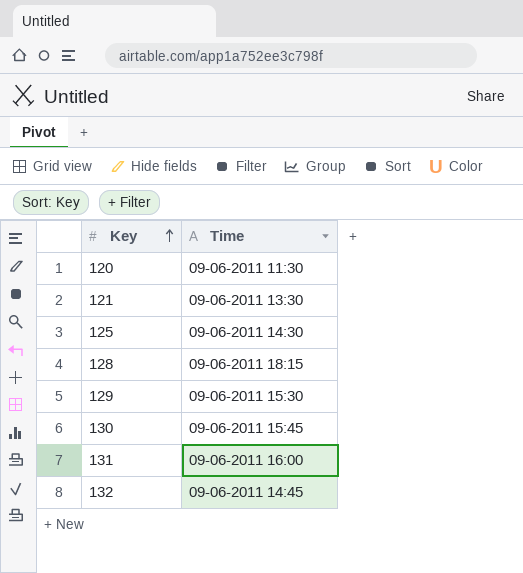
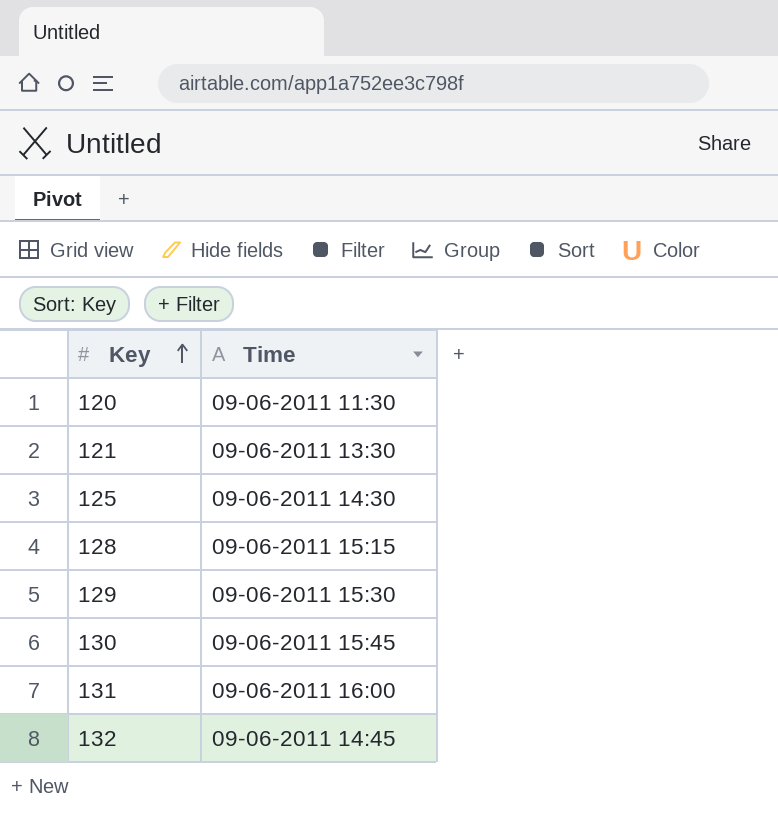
128 | Time: 09-06-2011 18:15 -> 09-06-2011 15:15

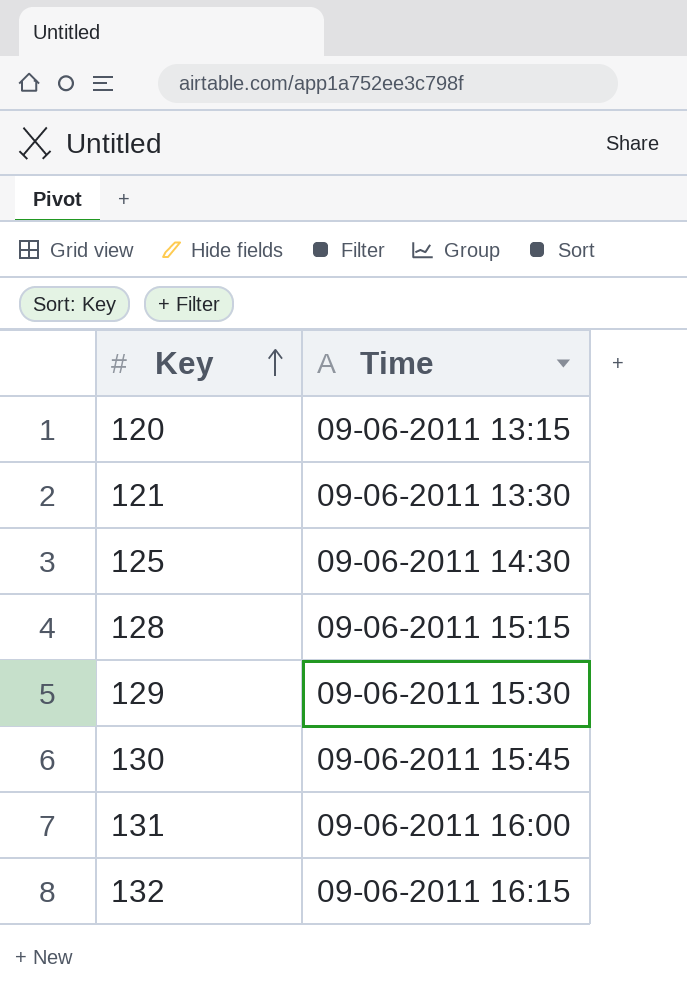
120 | Time: 09-06-2011 11:30 -> 09-06-2011 13:15
132 | Time: 09-06-2011 14:45 -> 09-06-2011 16:15

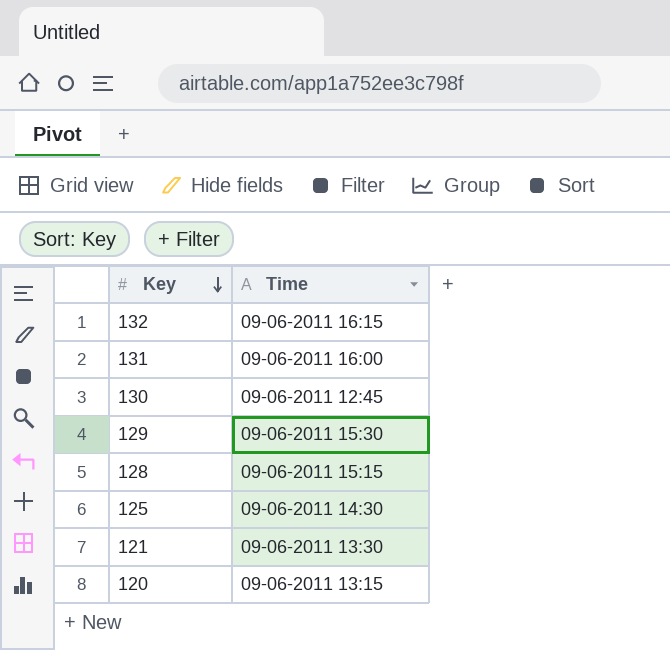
row order: Key ascending -> Key descending
130 | Time: 09-06-2011 15:45 -> 09-06-2011 12:45

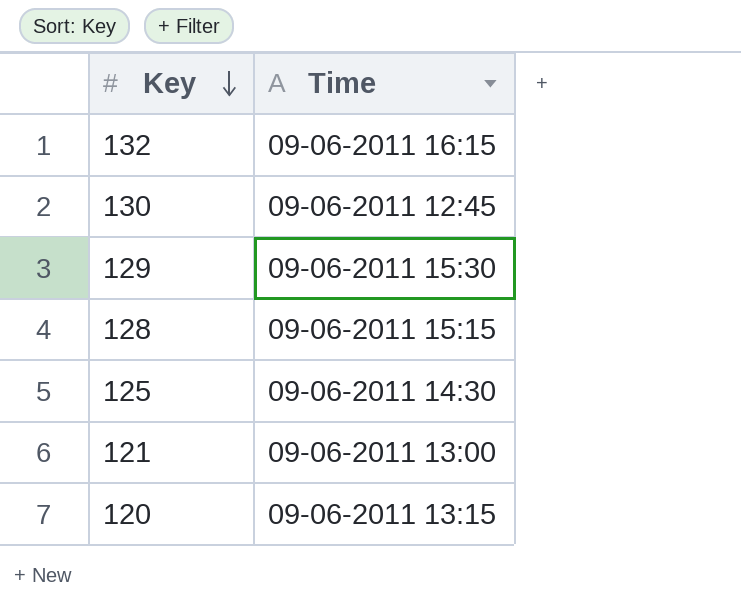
row 131: 09-06-2011 16:00 -> none
121 | Time: 09-06-2011 13:30 -> 09-06-2011 13:00

